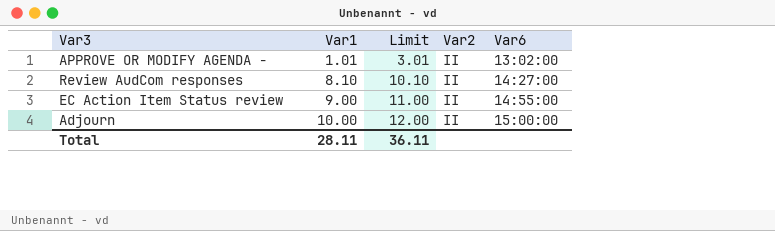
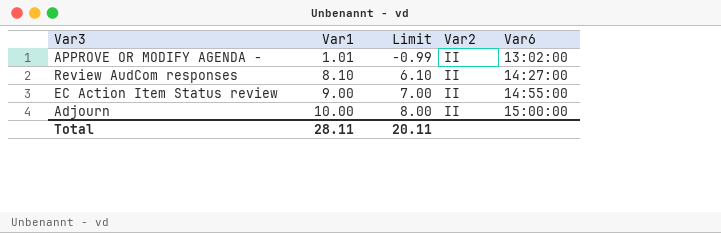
column Limit | formula: [Var1] + 2 -> [Var1] - 2
Total | Limit: 36.11 -> 20.11

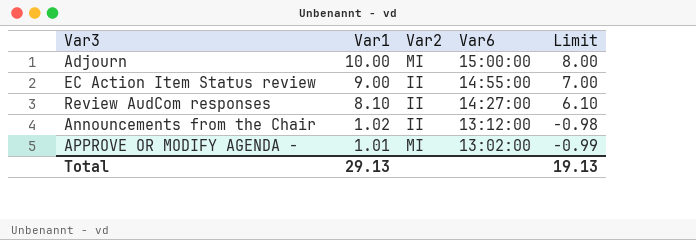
row order: Var1 ascending -> Var1 descending
column Limit | position: 3 -> 5
Adjourn | Var2: II -> MI
row Announcements from the Chair: none -> 1.02 | II | 13:12:00 | -0.98
APPROVE OR MODIFY AGENDA - | Var2: II -> MI
Total | Var1: 28.11 -> 29.13
Total | Limit: 20.11 -> 19.13

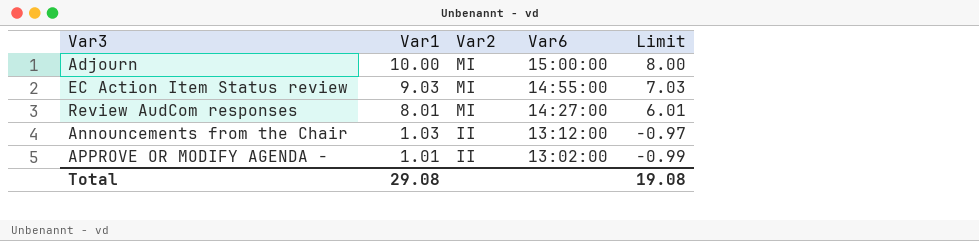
EC Action Item Status review | Var1: 9.00 -> 9.03
EC Action Item Status review | Var2: II -> MI
EC Action Item Status review | Limit: 7.00 -> 7.03
Review AudCom responses | Var1: 8.10 -> 8.01
Review AudCom responses | Var2: II -> MI
Review AudCom responses | Limit: 6.10 -> 6.01
Announcements from the Chair | Var1: 1.02 -> 1.03
Announcements from the Chair | Limit: -0.98 -> -0.97
APPROVE OR MODIFY AGENDA - | Var2: MI -> II
Total | Var1: 29.13 -> 29.08
Total | Limit: 19.13 -> 19.08

